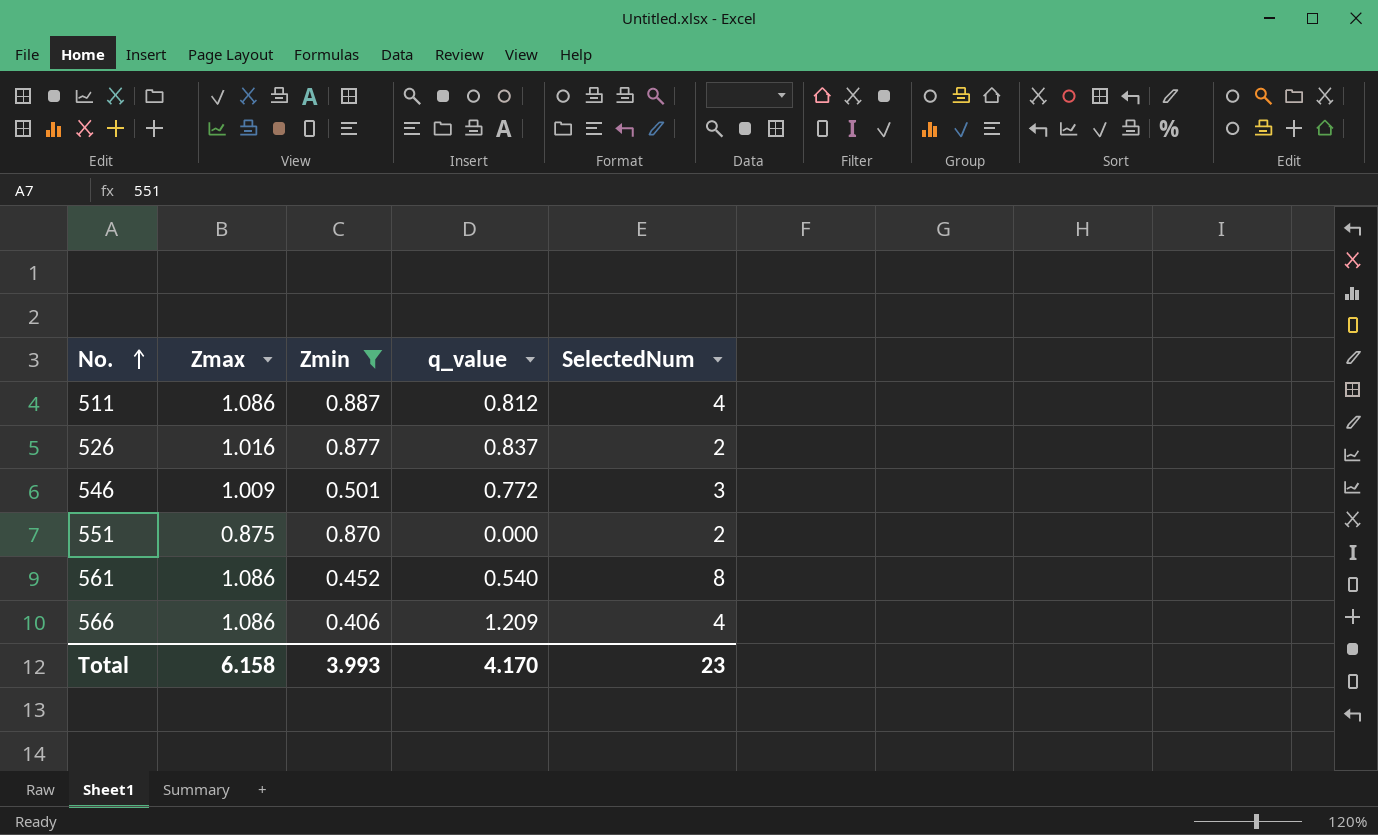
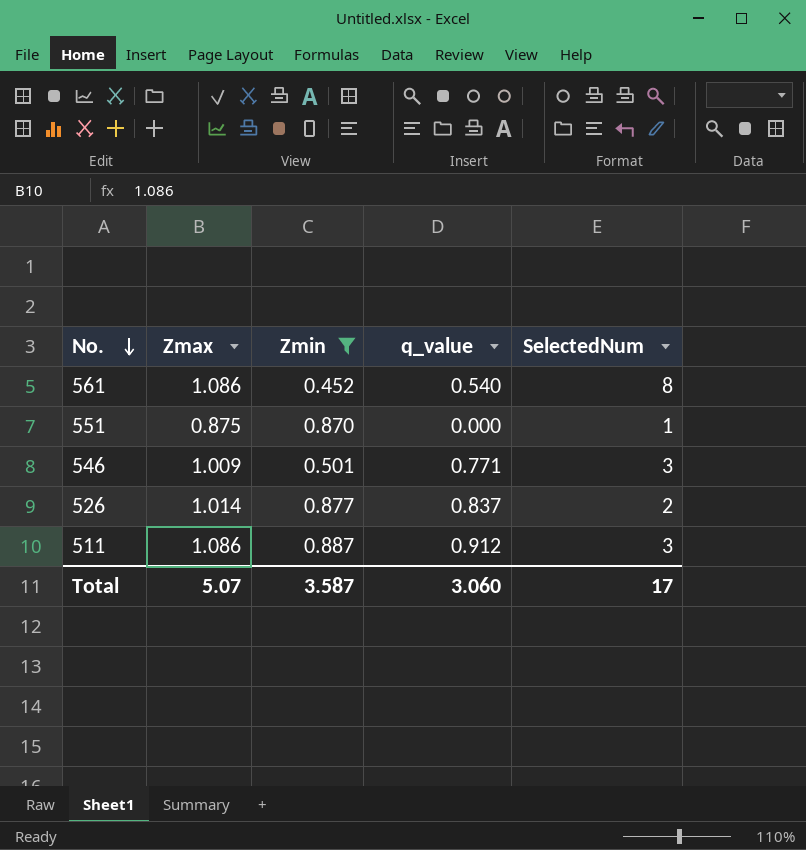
row order: No. ascending -> No. descending
row 566: 1.086 | 0.406 | 1.209 | 4 -> none
551 | SelectedNum: 2 -> 1
546 | q_value: 0.772 -> 0.771
526 | Zmax: 1.016 -> 1.014
511 | q_value: 0.812 -> 0.912
511 | SelectedNum: 4 -> 3
Total | Zmax: 6.158 -> 5.07
Total | Zmin: 3.993 -> 3.587
Total | q_value: 4.170 -> 3.060
Total | SelectedNum: 23 -> 17

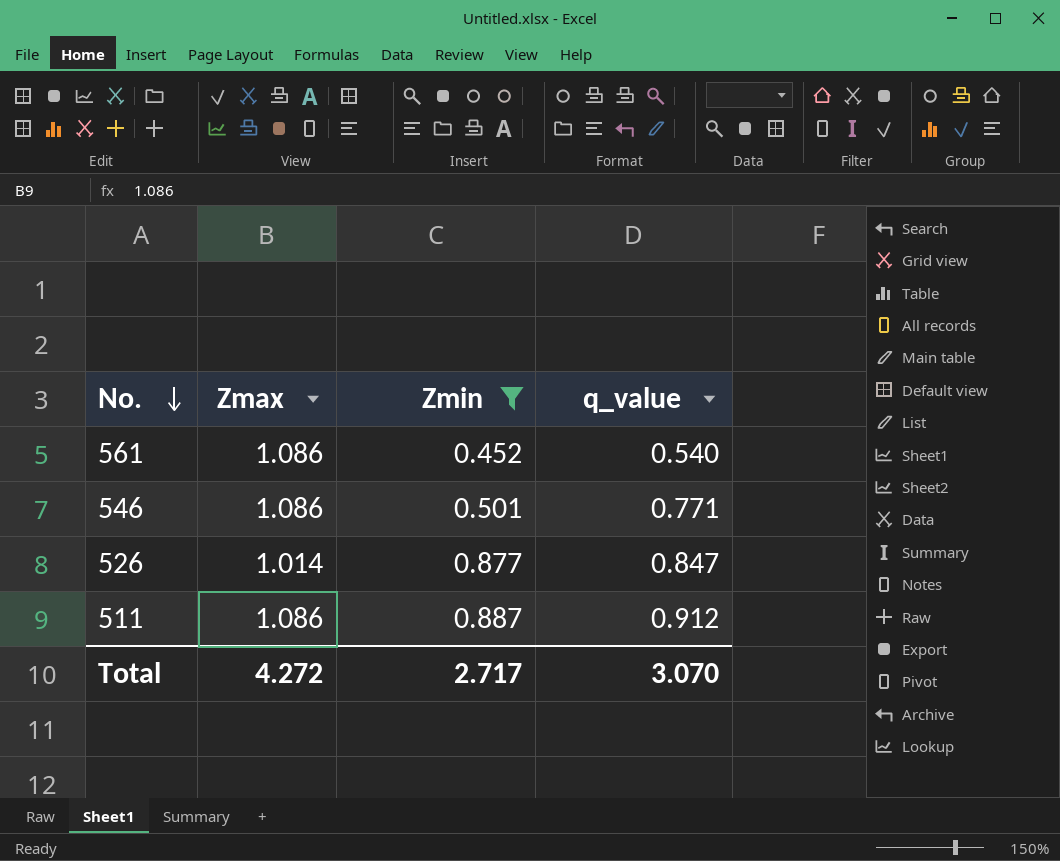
column SelectedNum | position: 5 -> none
row 551: 0.875 | 0.870 | 0.000 | 1 -> none
546 | Zmax: 1.009 -> 1.086
526 | q_value: 0.837 -> 0.847
Total | Zmax: 5.07 -> 4.272
Total | Zmin: 3.587 -> 2.717
Total | q_value: 3.060 -> 3.070

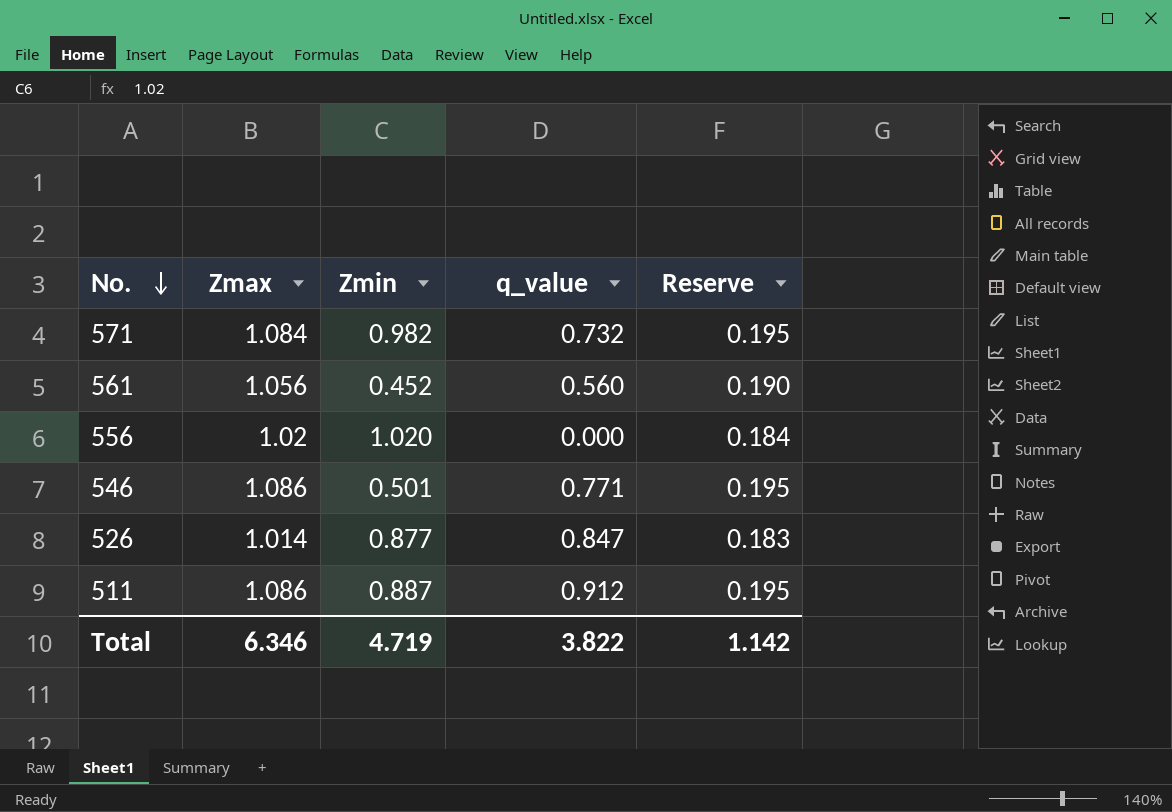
filter: Zmin <= 0.887 -> none
column Reserve | formula: none -> [Zmax] * 0.18
561 | Zmax: 1.086 -> 1.056
561 | q_value: 0.540 -> 0.560
Total | Zmax: 4.272 -> 6.346
Total | Zmin: 2.717 -> 4.719
Total | q_value: 3.070 -> 3.822

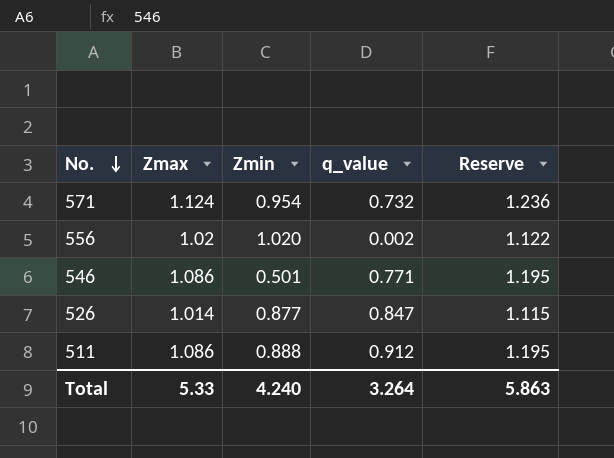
column Reserve | formula: [Zmax] * 0.18 -> [Zmax] * 1.1
row 561: 1.056 | 0.452 | 0.560 | 0.190 -> none
571 | Zmax: 1.084 -> 1.124
571 | Zmin: 0.982 -> 0.954
556 | q_value: 0.000 -> 0.002
511 | Zmin: 0.887 -> 0.888
Total | Zmax: 6.346 -> 5.33
Total | Zmin: 4.719 -> 4.240
Total | q_value: 3.822 -> 3.264
Total | Reserve: 1.142 -> 5.863

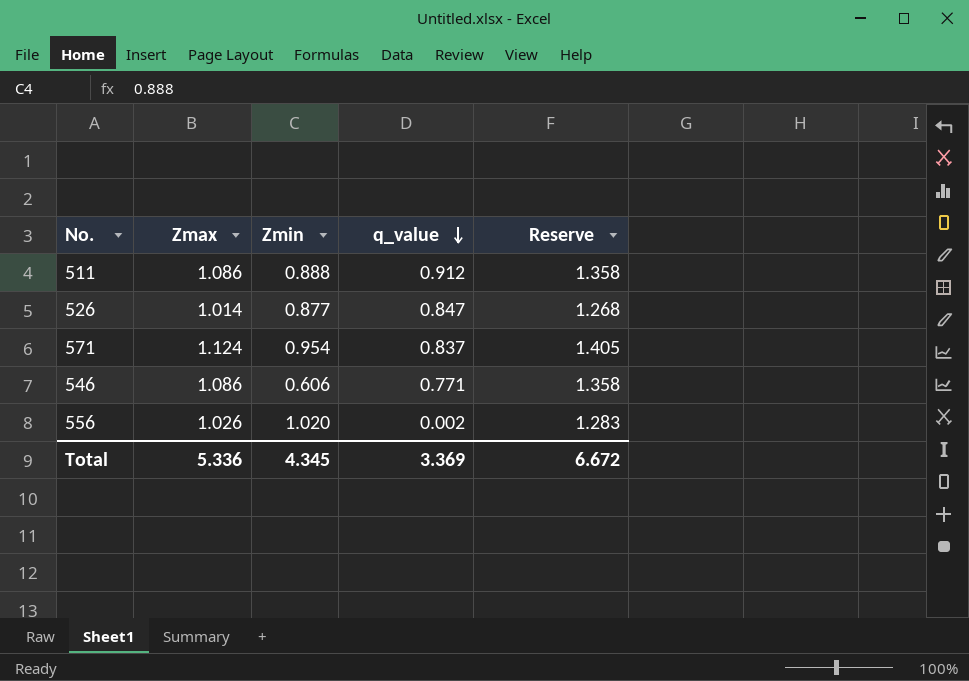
row order: No. descending -> q_value descending
column Reserve | formula: [Zmax] * 1.1 -> [Zmax] * 1.25
571 | q_value: 0.732 -> 0.837
546 | Zmin: 0.501 -> 0.606
556 | Zmax: 1.02 -> 1.026
Total | Zmax: 5.33 -> 5.336
Total | Zmin: 4.240 -> 4.345
Total | q_value: 3.264 -> 3.369
Total | Reserve: 5.863 -> 6.672

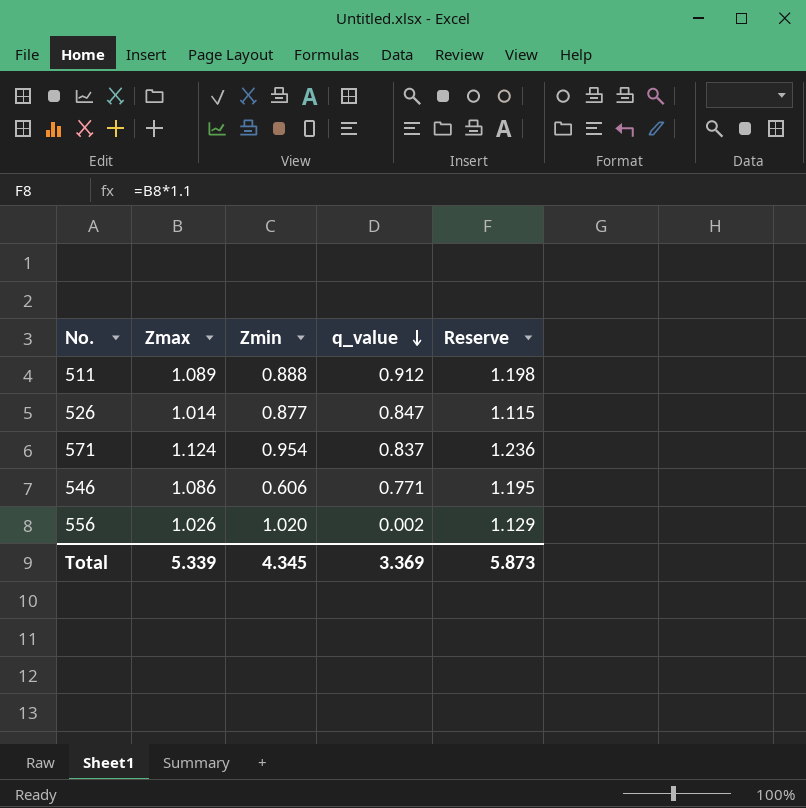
column Reserve | formula: [Zmax] * 1.25 -> [Zmax] * 1.1
511 | Zmax: 1.086 -> 1.089
Total | Zmax: 5.336 -> 5.339
Total | Reserve: 6.672 -> 5.873

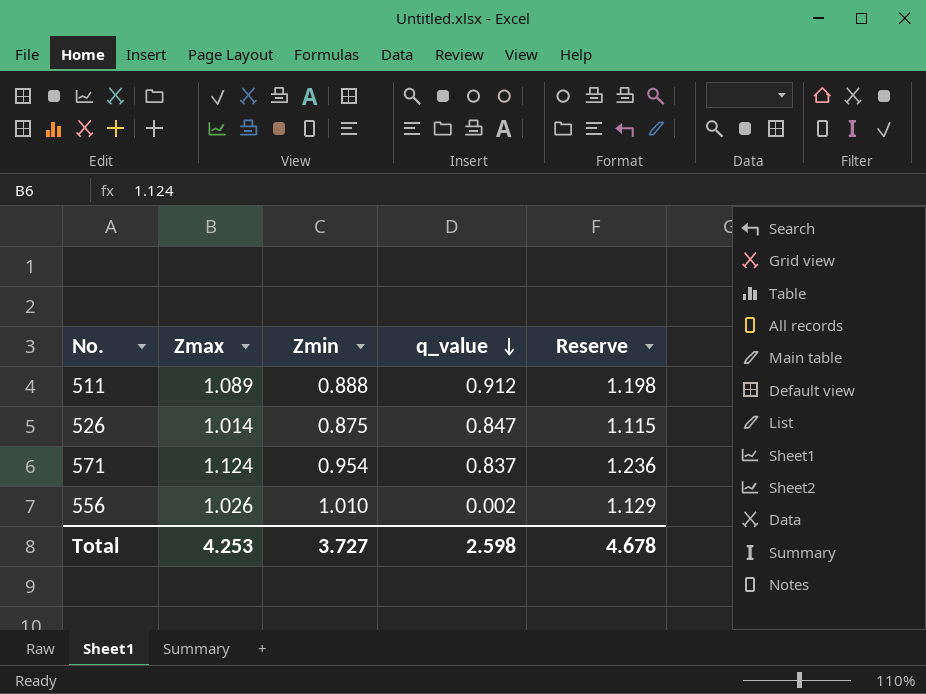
row 546: 1.086 | 0.606 | 0.771 | 1.195 -> none
526 | Zmin: 0.877 -> 0.875
556 | Zmin: 1.020 -> 1.010
Total | Zmax: 5.339 -> 4.253
Total | Zmin: 4.345 -> 3.727
Total | q_value: 3.369 -> 2.598
Total | Reserve: 5.873 -> 4.678

